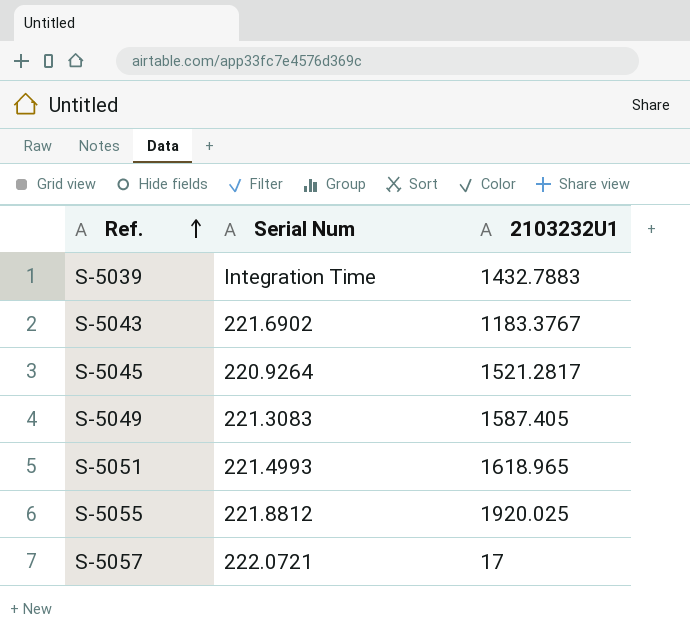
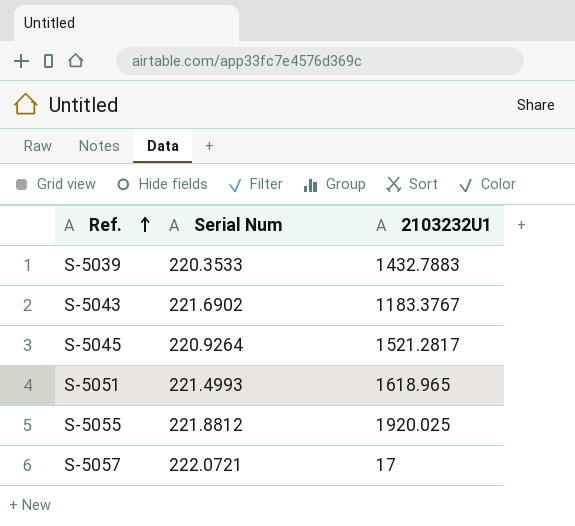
row S-5049: 221.3083 | 1587.405 -> none
S-5039 | Serial Num: Integration Time -> 220.3533

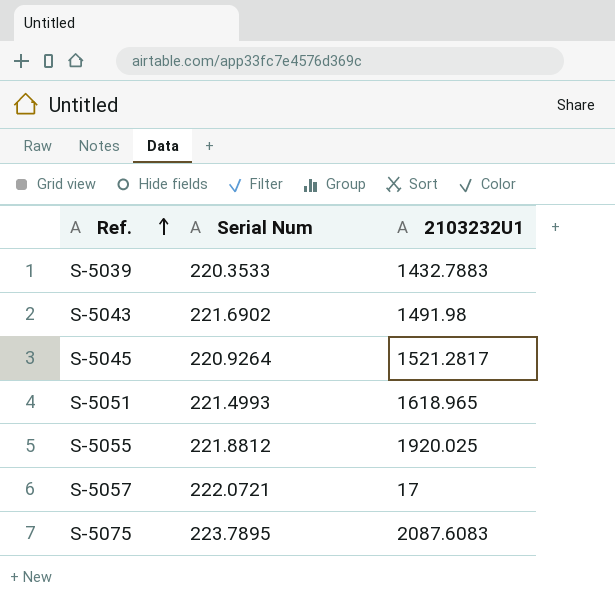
S-5043 | 2103232U1: 1183.3767 -> 1491.98
row S-5075: none -> 223.7895 | 2087.6083

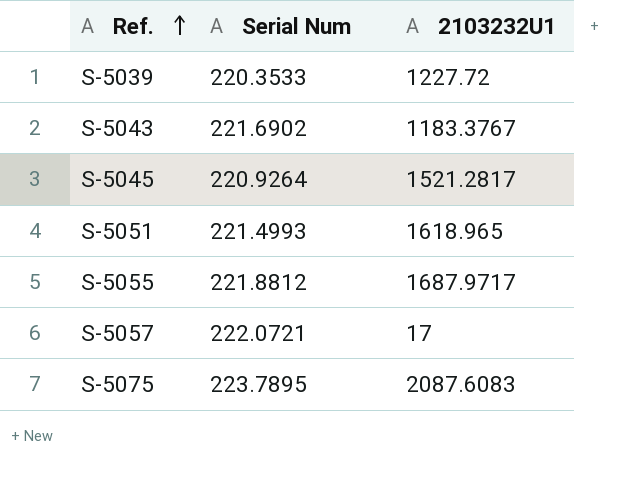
S-5039 | 2103232U1: 1432.7883 -> 1227.72
S-5043 | 2103232U1: 1491.98 -> 1183.3767
S-5055 | 2103232U1: 1920.025 -> 1687.9717

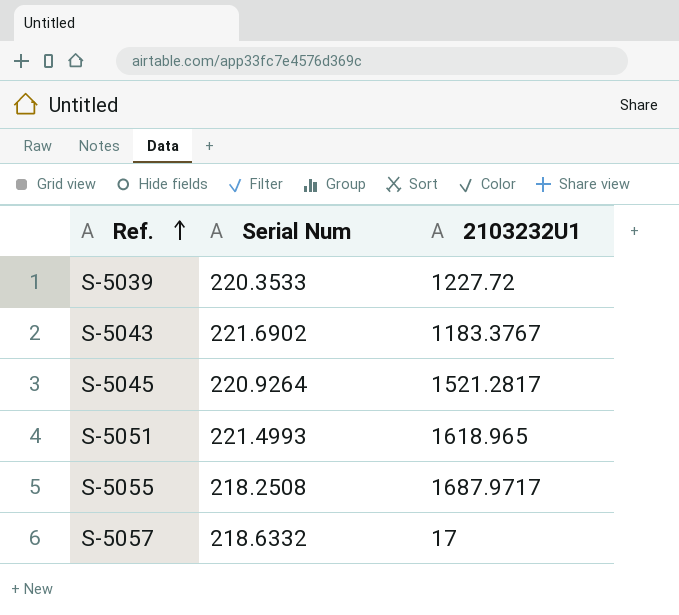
row S-5075: 223.7895 | 2087.6083 -> none
S-5055 | Serial Num: 221.8812 -> 218.2508
S-5057 | Serial Num: 222.0721 -> 218.6332

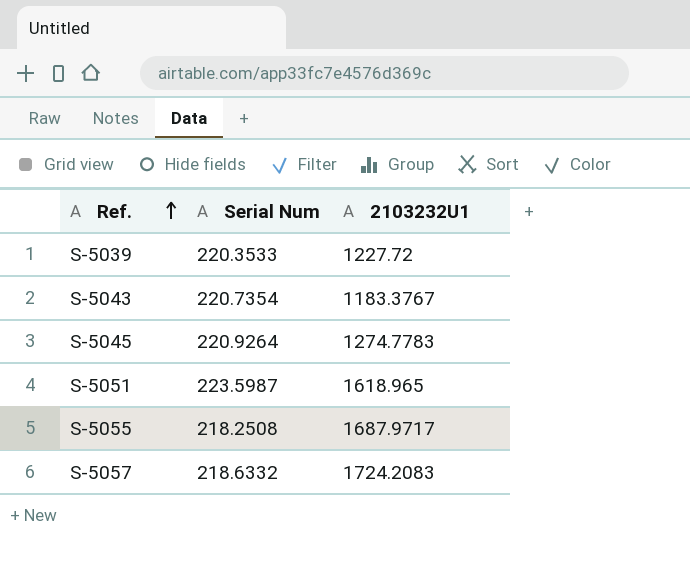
S-5043 | Serial Num: 221.6902 -> 220.7354
S-5045 | 2103232U1: 1521.2817 -> 1274.7783
S-5051 | Serial Num: 221.4993 -> 223.5987
S-5057 | 2103232U1: 17 -> 1724.2083

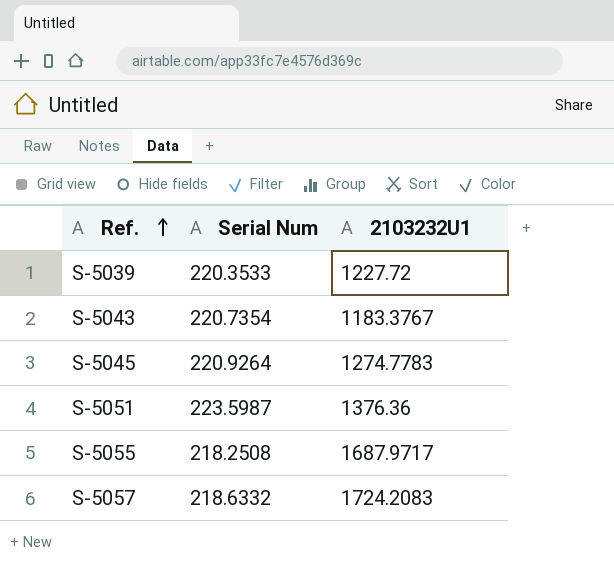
S-5051 | 2103232U1: 1618.965 -> 1376.36

